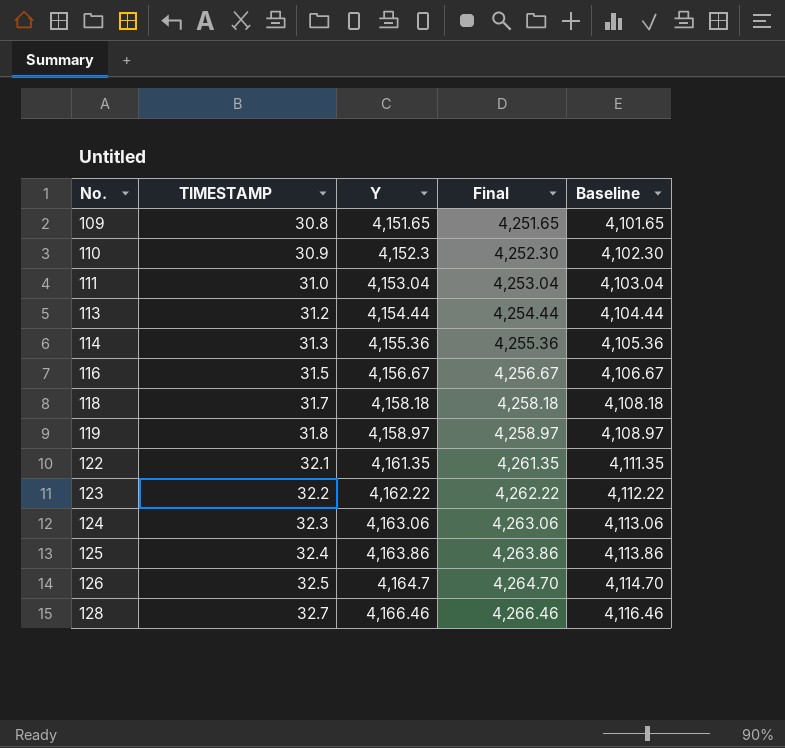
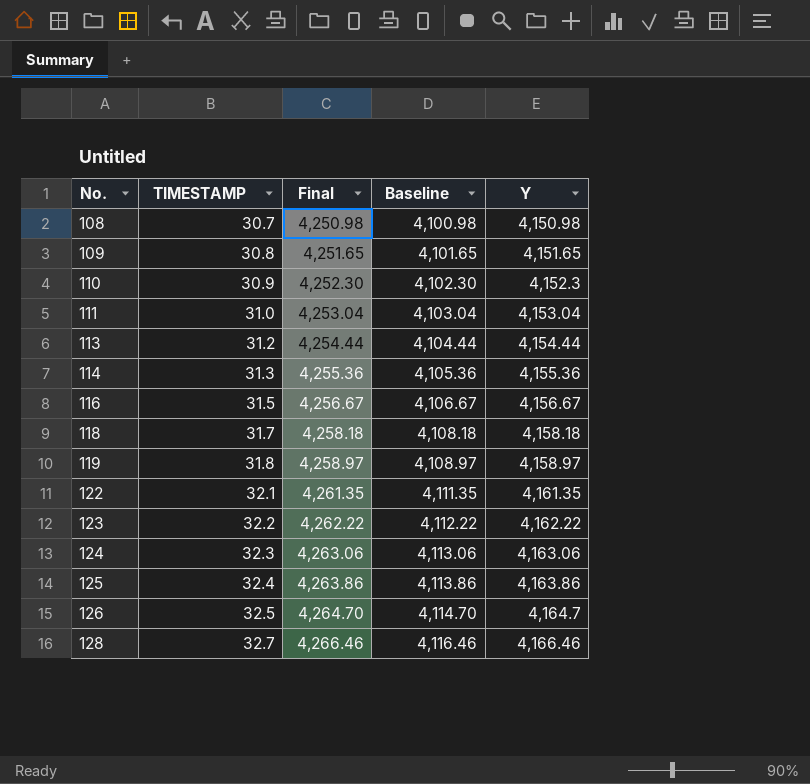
column Y | position: 3 -> 5
row 108: none -> 30.7 | 4,250.98 | 4,100.98 | 4,150.98

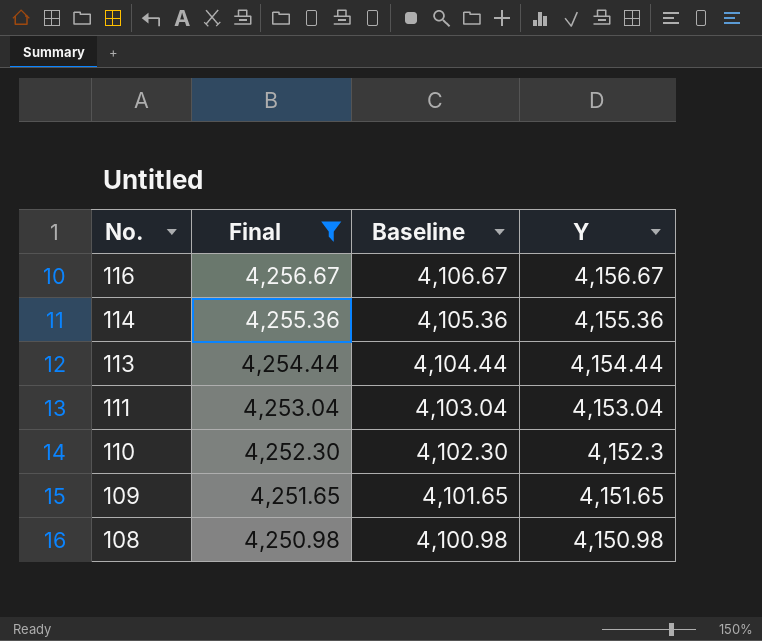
filter: none -> Final <= 4,256.67
row order: No. ascending -> No. descending
column TIMESTAMP | position: 2 -> none

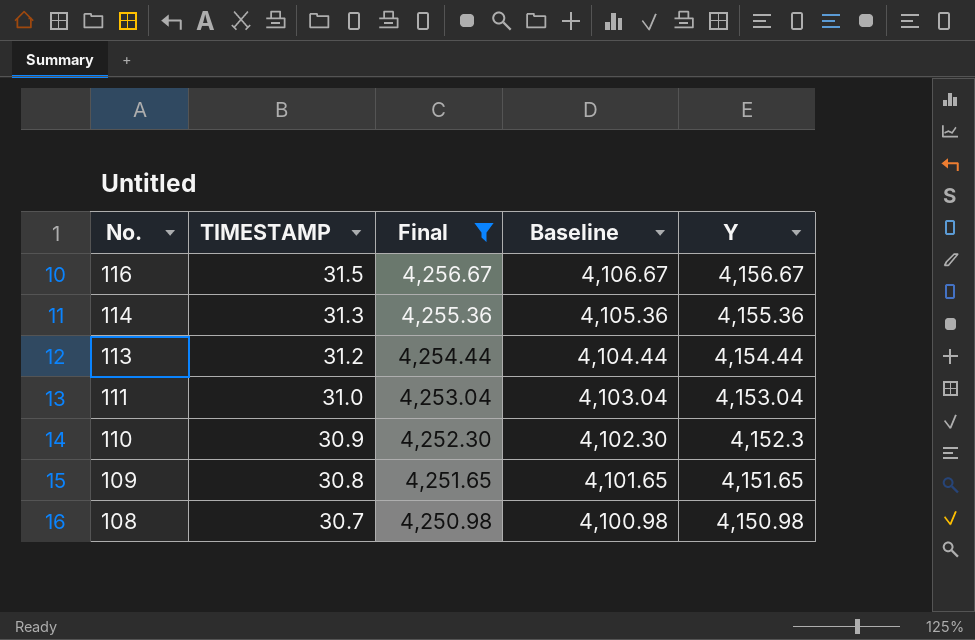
column TIMESTAMP | position: none -> 2

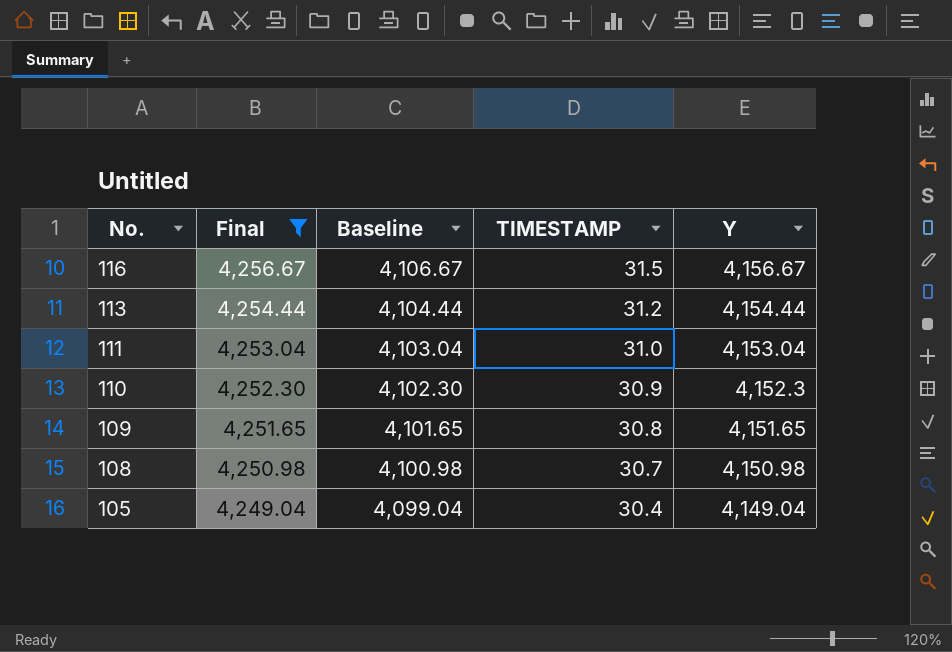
column TIMESTAMP | position: 2 -> 4
row 114: 31.3 | 4,255.36 | 4,105.36 | 4,155.36 -> none
row 105: none -> 4,249.04 | 4,099.04 | 30.4 | 4,149.04

